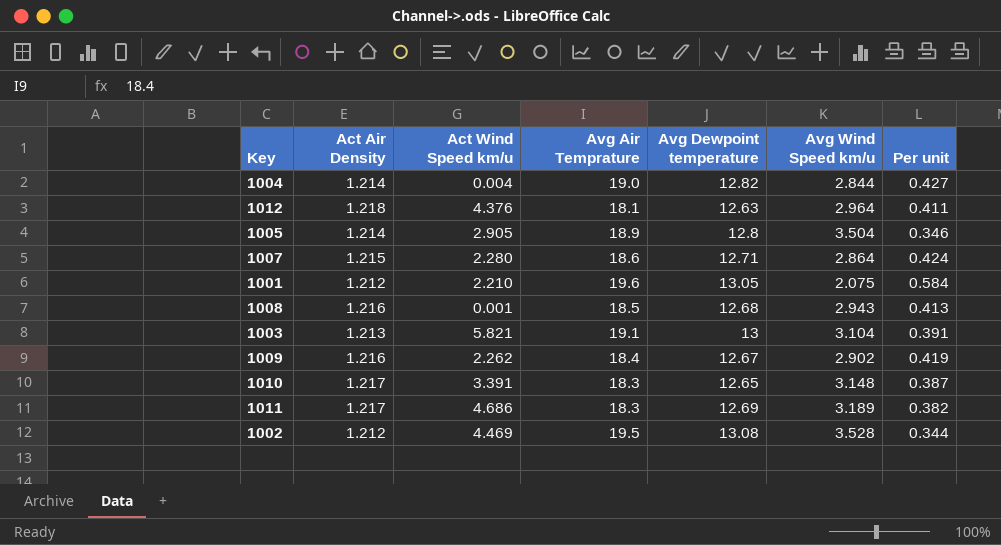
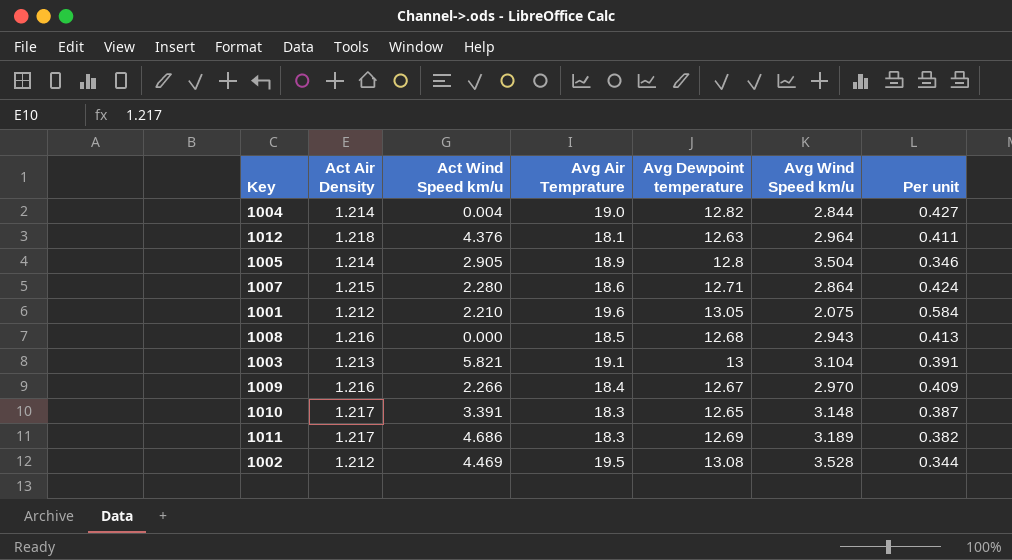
1008 | Act Wind Speed km/u: 0.001 -> 0.000
1009 | Act Wind Speed km/u: 2.262 -> 2.266
1009 | Avg Wind Speed km/u: 2.902 -> 2.970
1009 | Per unit: 0.419 -> 0.409

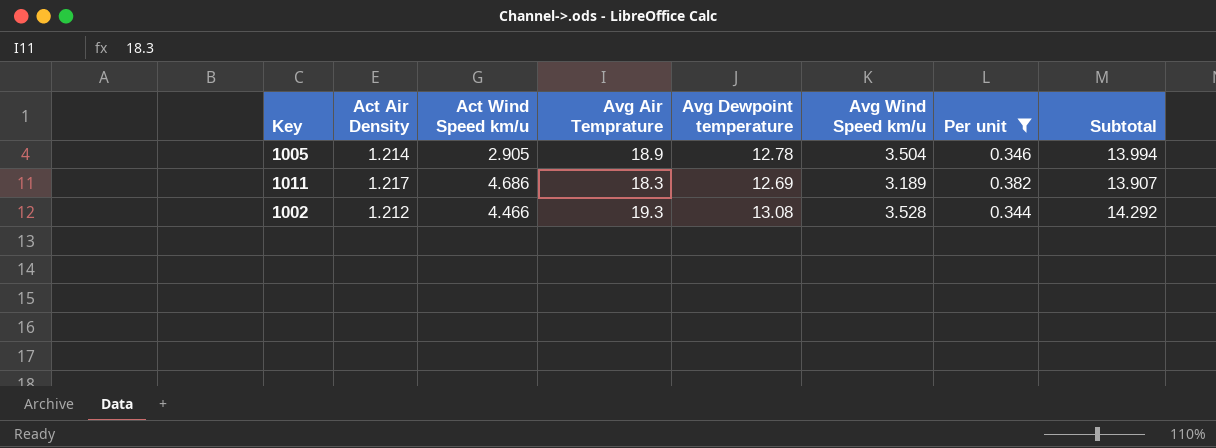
filter: none -> Per unit <= 0.382
column Subtotal | formula: none -> [Act Air Density] + [Avg Dewpoint temperature]
1005 | Avg Dewpoint temperature: 12.8 -> 12.78
1002 | Act Wind Speed km/u: 4.469 -> 4.466
1002 | Avg Air Temprature: 19.5 -> 19.3

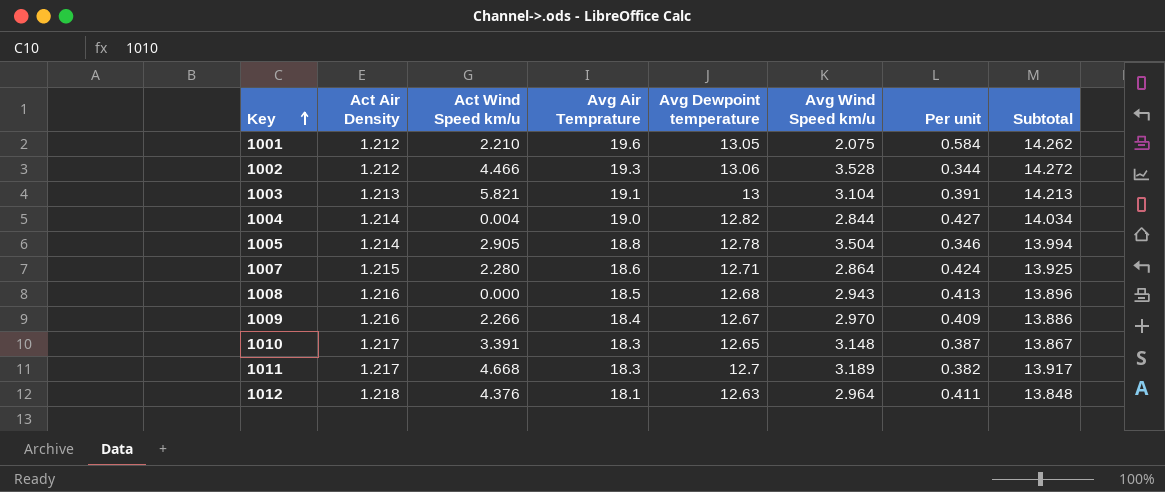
filter: Per unit <= 0.382 -> none
row order: none -> Key ascending
1002 | Avg Dewpoint temperature: 13.08 -> 13.06
1002 | Subtotal: 14.292 -> 14.272
1005 | Avg Air Temprature: 18.9 -> 18.8
1011 | Act Wind Speed km/u: 4.686 -> 4.668
1011 | Avg Dewpoint temperature: 12.69 -> 12.7
1011 | Subtotal: 13.907 -> 13.917

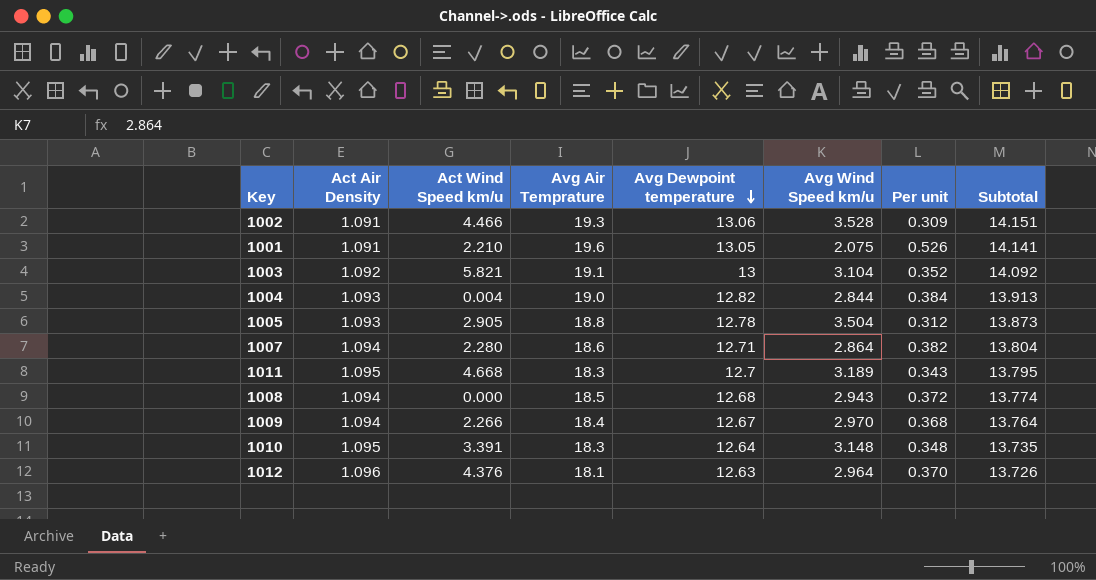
row order: Key ascending -> Avg Dewpoint temperature descending
1002 | Act Air Density: 1.212 -> 1.091
1002 | Per unit: 0.344 -> 0.309
1002 | Subtotal: 14.272 -> 14.151
1001 | Act Air Density: 1.212 -> 1.091
1001 | Per unit: 0.584 -> 0.526
1001 | Subtotal: 14.262 -> 14.141
1003 | Act Air Density: 1.213 -> 1.092
1003 | Per unit: 0.391 -> 0.352
1003 | Subtotal: 14.213 -> 14.092
1004 | Act Air Density: 1.214 -> 1.093
1004 | Per unit: 0.427 -> 0.384
1004 | Subtotal: 14.034 -> 13.913
1005 | Act Air Density: 1.214 -> 1.093
1005 | Per unit: 0.346 -> 0.312
1005 | Subtotal: 13.994 -> 13.873
1007 | Act Air Density: 1.215 -> 1.094
1007 | Per unit: 0.424 -> 0.382
1007 | Subtotal: 13.925 -> 13.804
1011 | Act Air Density: 1.217 -> 1.095
1011 | Per unit: 0.382 -> 0.343
1011 | Subtotal: 13.917 -> 13.795
1008 | Act Air Density: 1.216 -> 1.094
1008 | Per unit: 0.413 -> 0.372
1008 | Subtotal: 13.896 -> 13.774
1009 | Act Air Density: 1.216 -> 1.094
1009 | Per unit: 0.409 -> 0.368
1009 | Subtotal: 13.886 -> 13.764
1010 | Act Air Density: 1.217 -> 1.095
1010 | Avg Dewpoint temperature: 12.65 -> 12.64
1010 | Per unit: 0.387 -> 0.348
1010 | Subtotal: 13.867 -> 13.735
1012 | Act Air Density: 1.218 -> 1.096
1012 | Per unit: 0.411 -> 0.370
1012 | Subtotal: 13.848 -> 13.726

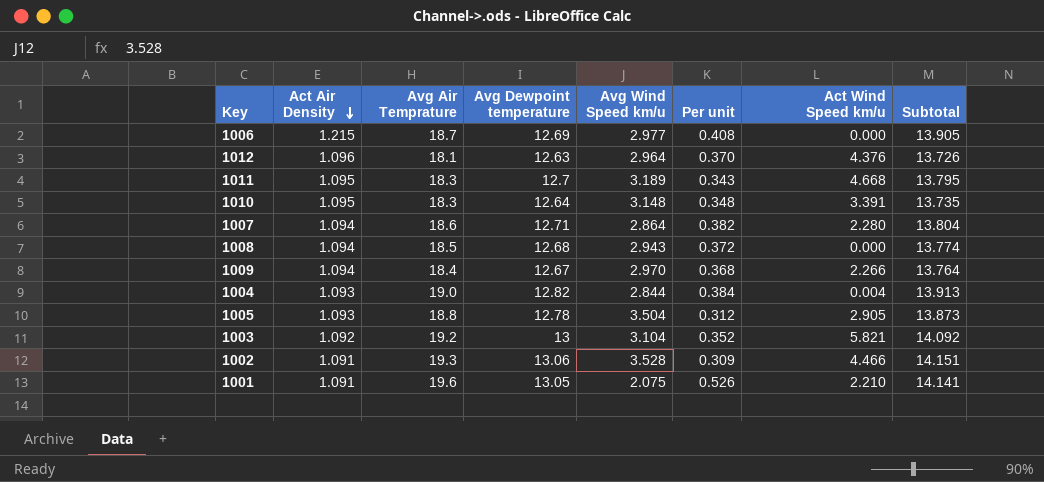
row order: Avg Dewpoint temperature descending -> Act Air Density descending
column Act Wind Speed km/u | position: 3 -> 7
row 1006: none -> 1.215 | 18.7 | 12.69 | 2.977 | 0.408 | 0.000 | 13.905
1003 | Avg Air Temprature: 19.1 -> 19.2

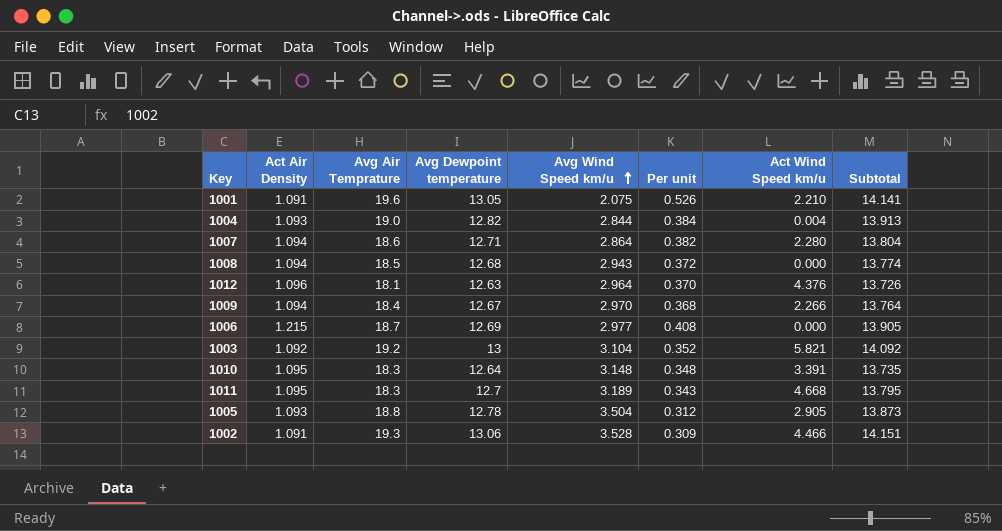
row order: Act Air Density descending -> Avg Wind Speed km/u ascending

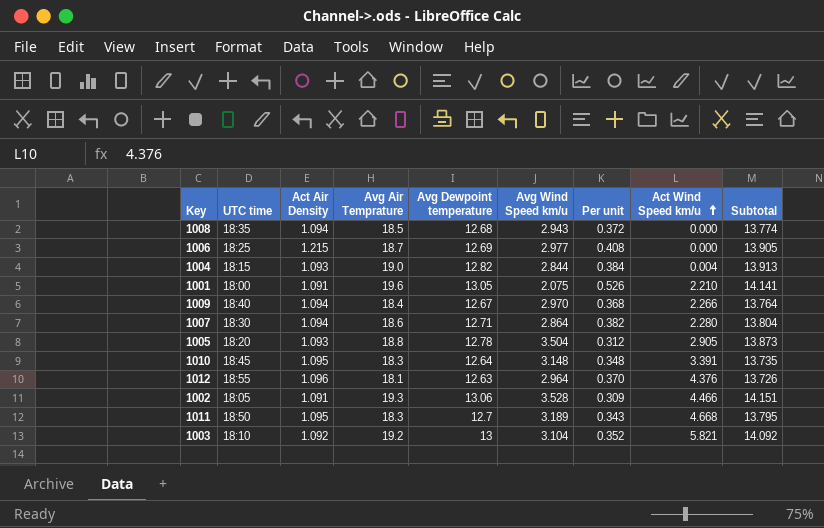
row order: Avg Wind Speed km/u ascending -> Act Wind Speed km/u ascending
column UTC time | position: none -> 2

